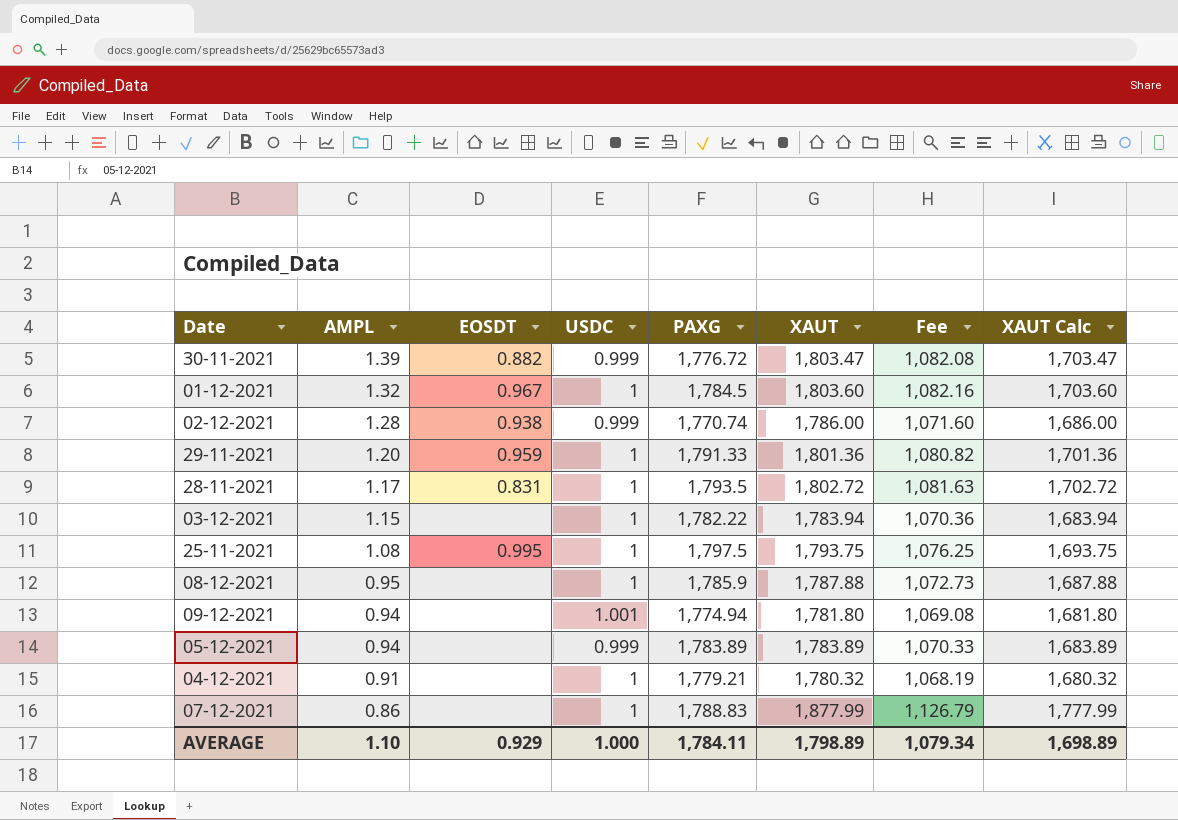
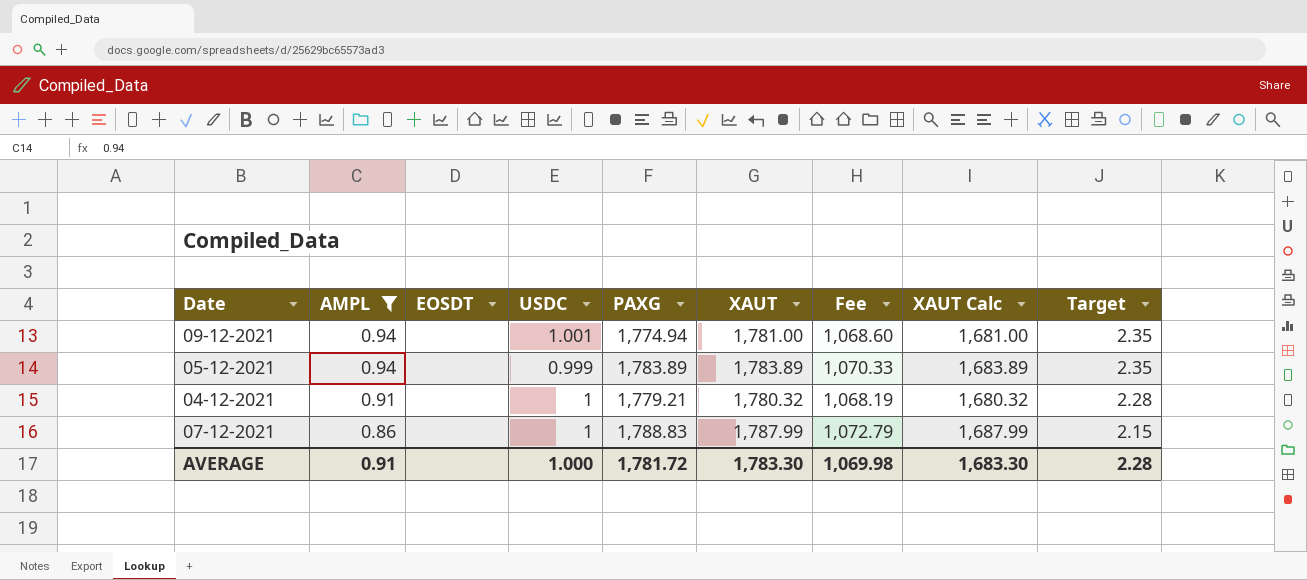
filter: none -> AMPL <= 0.94
column Target | formula: none -> [AMPL] * 2.5
09-12-2021 | XAUT: 1,781.80 -> 1,781.00
09-12-2021 | Fee: 1,069.08 -> 1,068.60
09-12-2021 | XAUT Calc: 1,681.80 -> 1,681.00
07-12-2021 | XAUT: 1,877.99 -> 1,787.99
07-12-2021 | Fee: 1,126.79 -> 1,072.79
07-12-2021 | XAUT Calc: 1,777.99 -> 1,687.99
AVERAGE | AMPL: 1.10 -> 0.91
AVERAGE | EOSDT: 0.929 -> none
AVERAGE | PAXG: 1,784.11 -> 1,781.72
AVERAGE | XAUT: 1,798.89 -> 1,783.30
AVERAGE | Fee: 1,079.34 -> 1,069.98
AVERAGE | XAUT Calc: 1,698.89 -> 1,683.30

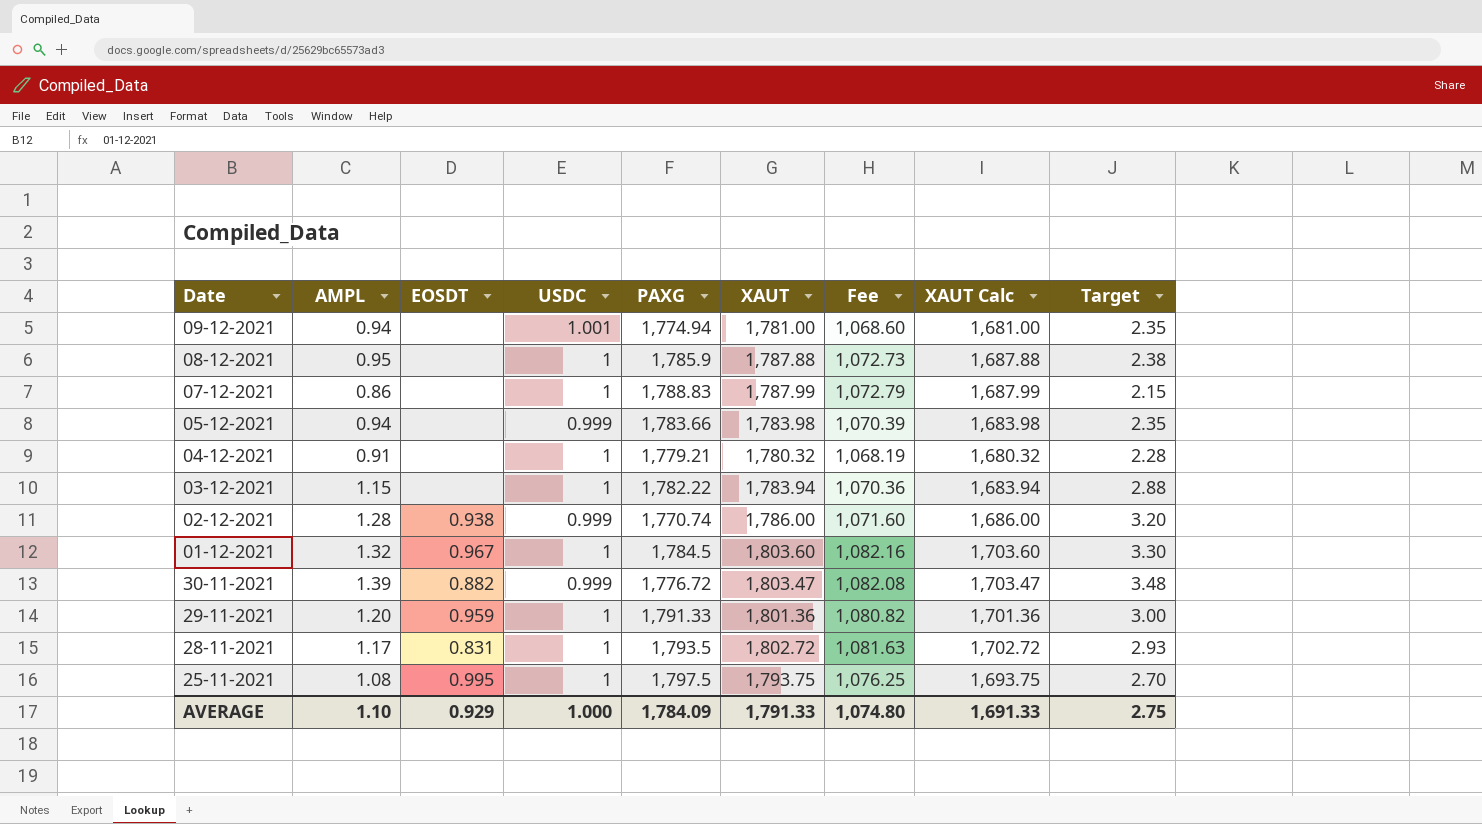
filter: AMPL <= 0.94 -> none
row order: AMPL descending -> Date descending
05-12-2021 | PAXG: 1,783.89 -> 1,783.66
05-12-2021 | XAUT: 1,783.89 -> 1,783.98
05-12-2021 | Fee: 1,070.33 -> 1,070.39
05-12-2021 | XAUT Calc: 1,683.89 -> 1,683.98
AVERAGE | AMPL: 0.91 -> 1.10
AVERAGE | EOSDT: none -> 0.929
AVERAGE | PAXG: 1,781.72 -> 1,784.09
AVERAGE | XAUT: 1,783.30 -> 1,791.33
AVERAGE | Fee: 1,069.98 -> 1,074.80
AVERAGE | XAUT Calc: 1,683.30 -> 1,691.33
AVERAGE | Target: 2.28 -> 2.75

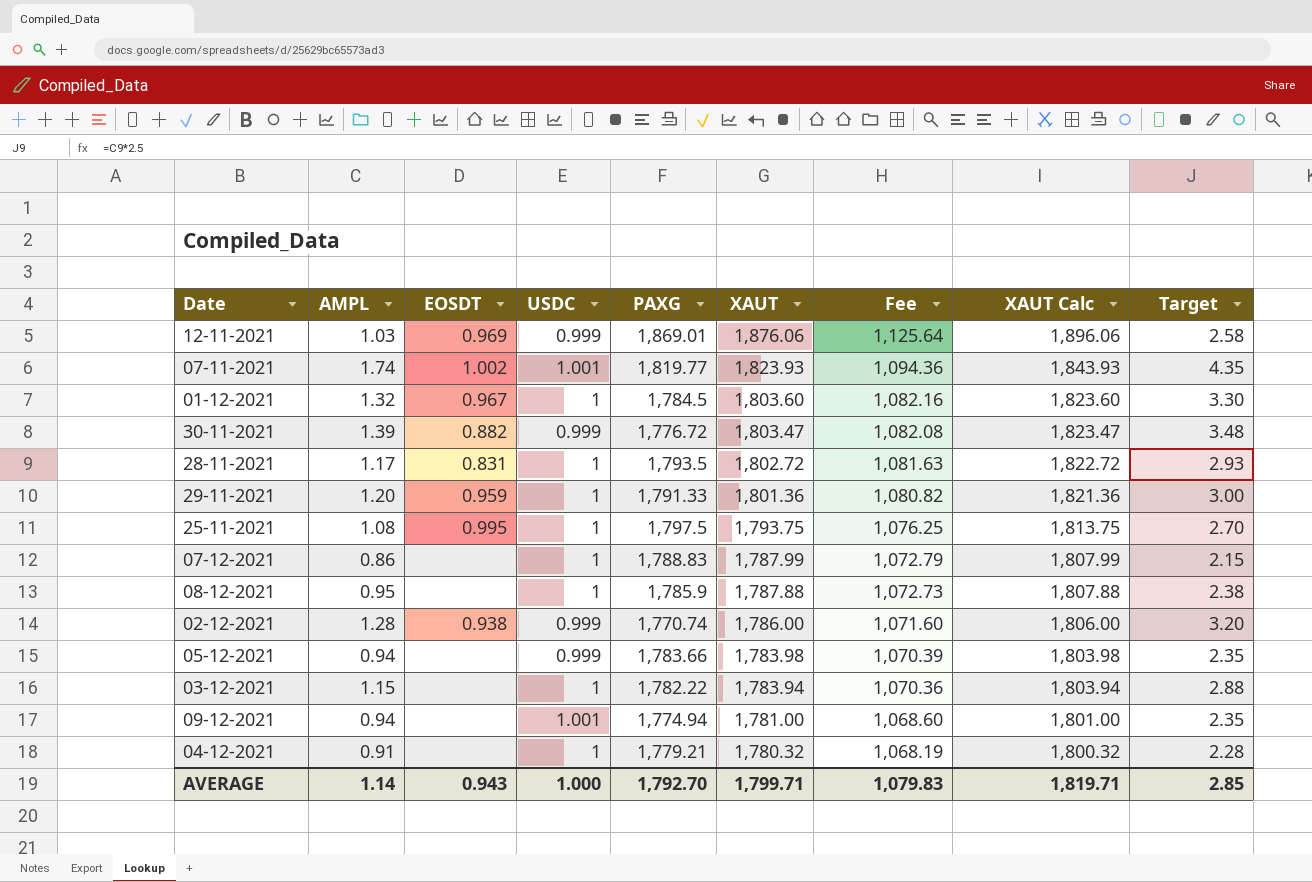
row order: Date descending -> XAUT descending
column XAUT Calc | formula: [XAUT] - 100 -> [XAUT] + 20
row 12-11-2021: none -> 1.03 | 0.969 | 0.999 | 1,869.01 | 1,876.06 | 1,125.64 | 1,896.06 | 2.58
row 07-11-2021: none -> 1.74 | 1.002 | 1.001 | 1,819.77 | 1,823.93 | 1,094.36 | 1,843.93 | 4.35
AVERAGE | AMPL: 1.10 -> 1.14
AVERAGE | EOSDT: 0.929 -> 0.943
AVERAGE | PAXG: 1,784.09 -> 1,792.70
AVERAGE | XAUT: 1,791.33 -> 1,799.71
AVERAGE | Fee: 1,074.80 -> 1,079.83
AVERAGE | XAUT Calc: 1,691.33 -> 1,819.71
AVERAGE | Target: 2.75 -> 2.85

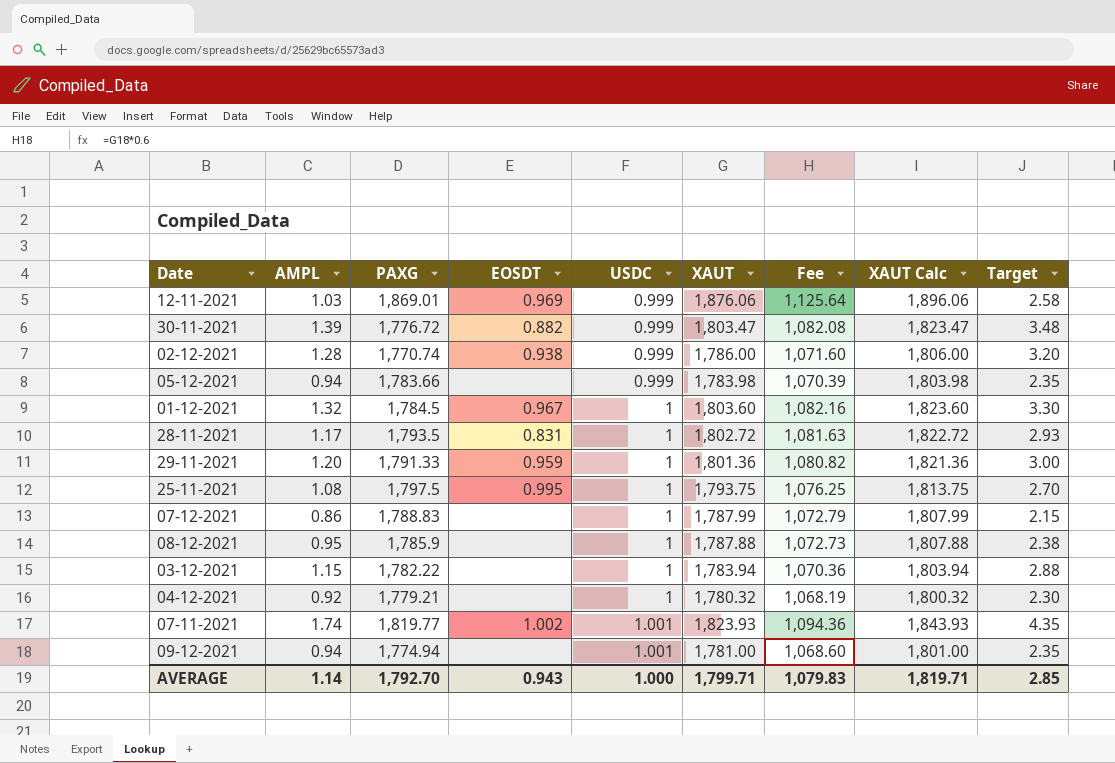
row order: XAUT descending -> USDC ascending
column PAXG | position: 5 -> 3
04-12-2021 | AMPL: 0.91 -> 0.92
04-12-2021 | Target: 2.28 -> 2.30

